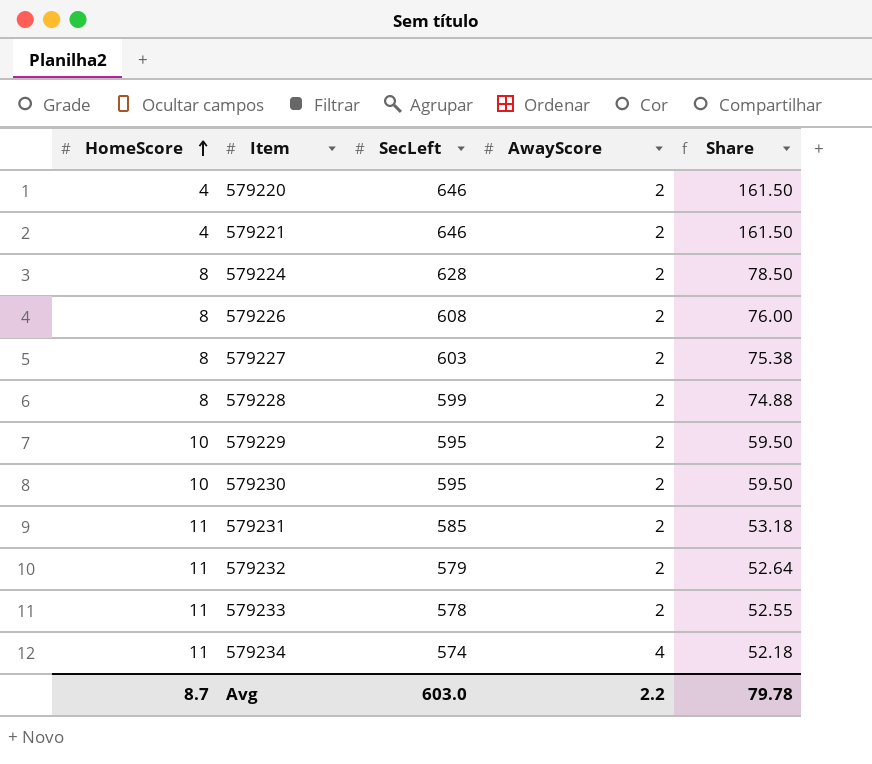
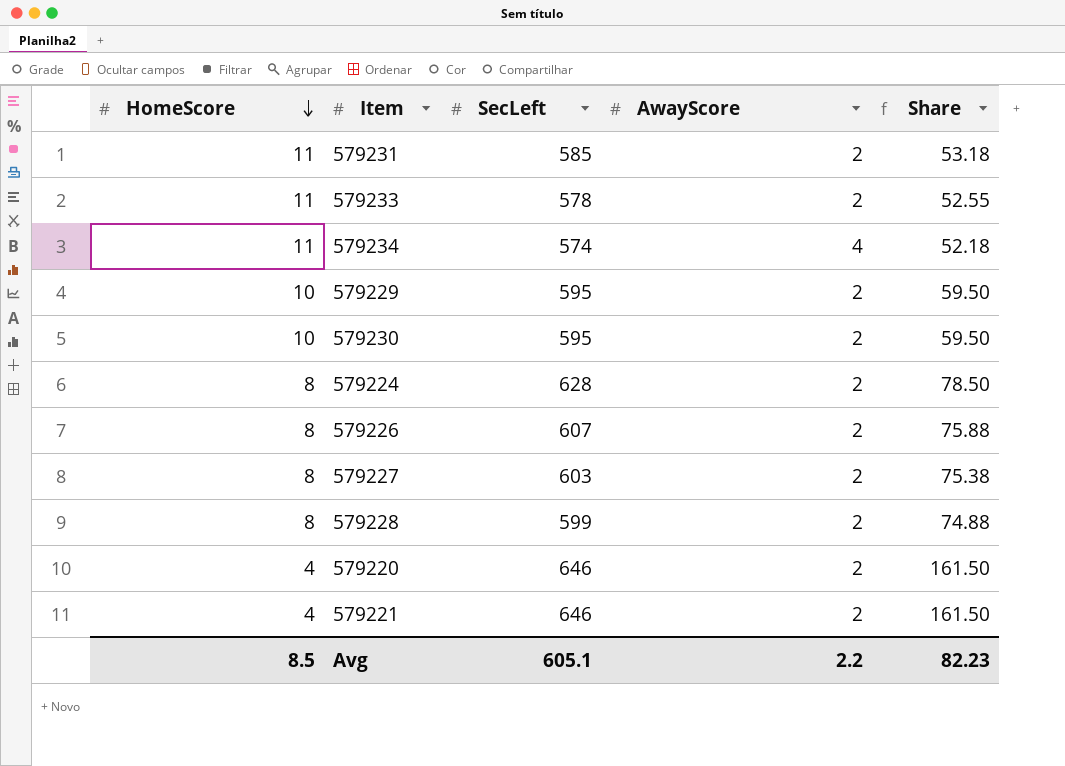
row order: HomeScore ascending -> HomeScore descending
row 579232: 11 | 579 | 2 | 52.64 -> none
579226 | SecLeft: 608 -> 607
579226 | Share: 76.00 -> 75.88
Avg | HomeScore: 8.7 -> 8.5
Avg | SecLeft: 603.0 -> 605.1
Avg | Share: 79.78 -> 82.23

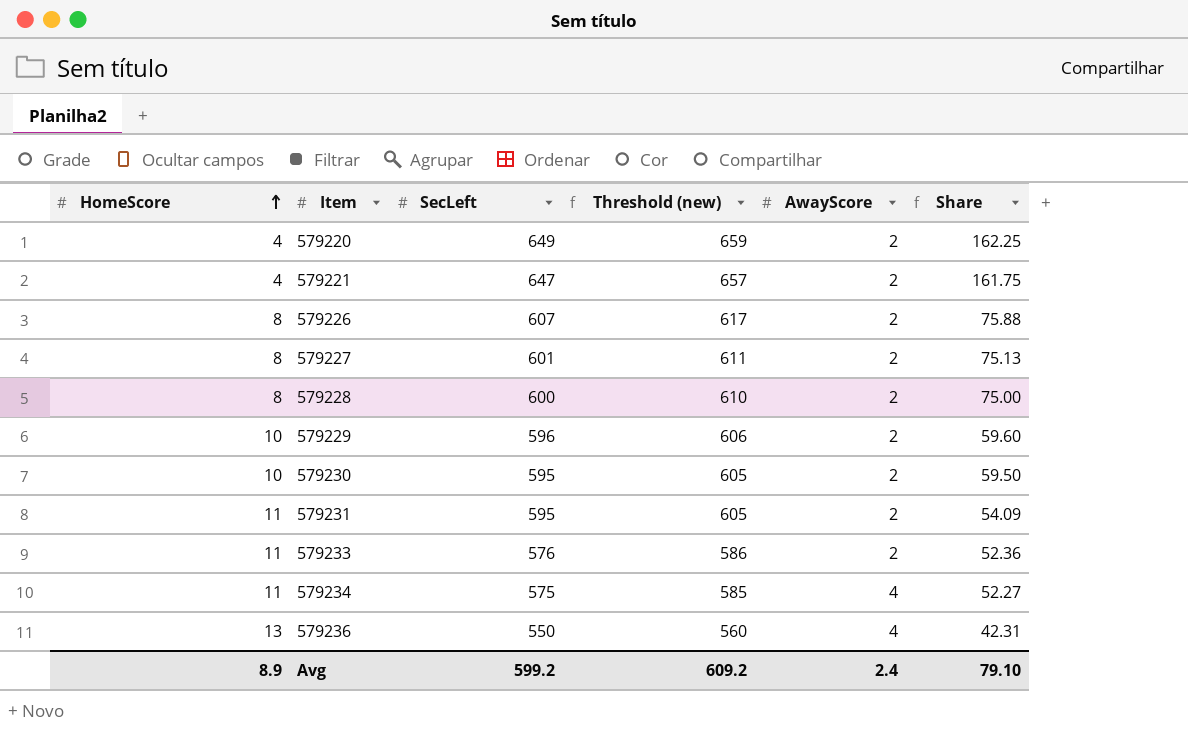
row order: HomeScore descending -> HomeScore ascending
column Threshold (new) | formula: none -> [SecLeft] + 10
row 579224: 8 | 628 | 2 | 78.50 -> none
579220 | SecLeft: 646 -> 649
579220 | Share: 161.50 -> 162.25
579221 | SecLeft: 646 -> 647
579221 | Share: 161.50 -> 161.75
579227 | SecLeft: 603 -> 601
579227 | Share: 75.38 -> 75.13
579228 | SecLeft: 599 -> 600
579228 | Share: 74.88 -> 75.00
579229 | SecLeft: 595 -> 596
579229 | Share: 59.50 -> 59.60
579231 | SecLeft: 585 -> 595
579231 | Share: 53.18 -> 54.09
579233 | SecLeft: 578 -> 576
579233 | Share: 52.55 -> 52.36
579234 | SecLeft: 574 -> 575
579234 | Share: 52.18 -> 52.27
row 579236: none -> 13 | 550 | 560 | 4 | 42.31
Avg | HomeScore: 8.5 -> 8.9
Avg | SecLeft: 605.1 -> 599.2
Avg | AwayScore: 2.2 -> 2.4
Avg | Share: 82.23 -> 79.10

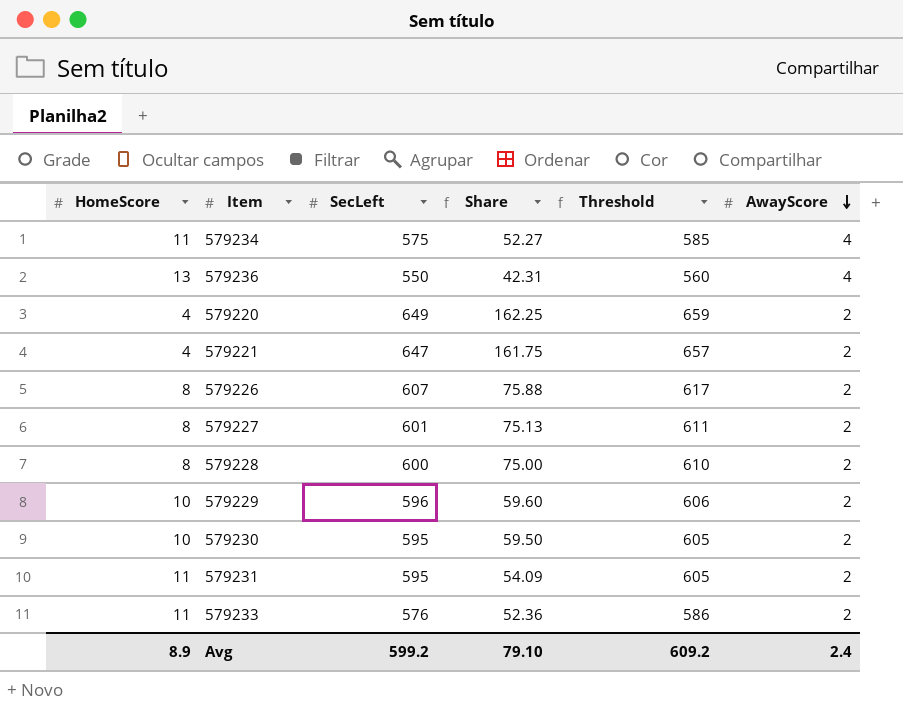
row order: HomeScore ascending -> AwayScore descending
column Share | position: 6 -> 4
column name: Threshold (new) -> Threshold

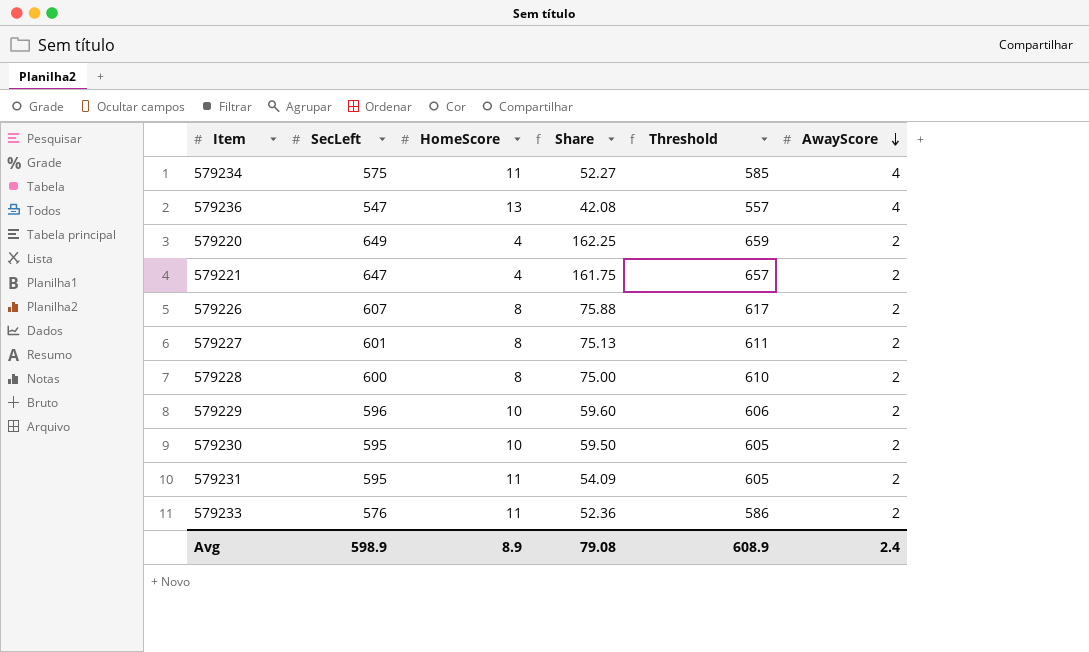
column HomeScore | position: 1 -> 3
579236 | SecLeft: 550 -> 547
579236 | Share: 42.31 -> 42.08
579236 | Threshold: 560 -> 557
Avg | SecLeft: 599.2 -> 598.9
Avg | Share: 79.10 -> 79.08
Avg | Threshold: 609.2 -> 608.9

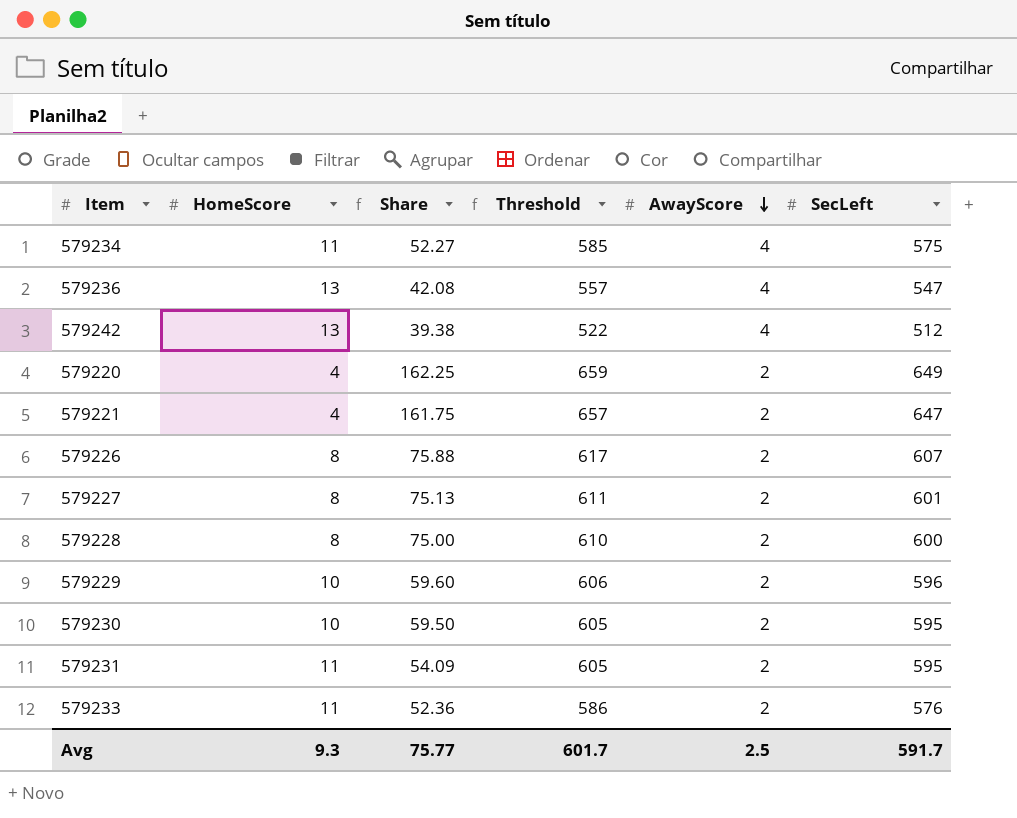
column SecLeft | position: 2 -> 6
row 579242: none -> 13 | 39.38 | 522 | 4 | 512
Avg | HomeScore: 8.9 -> 9.3
Avg | Share: 79.08 -> 75.77
Avg | Threshold: 608.9 -> 601.7
Avg | AwayScore: 2.4 -> 2.5
Avg | SecLeft: 598.9 -> 591.7

